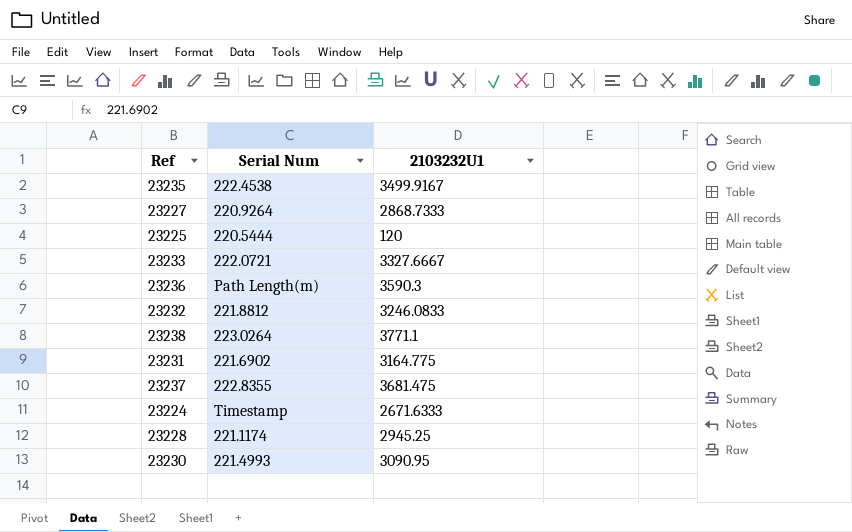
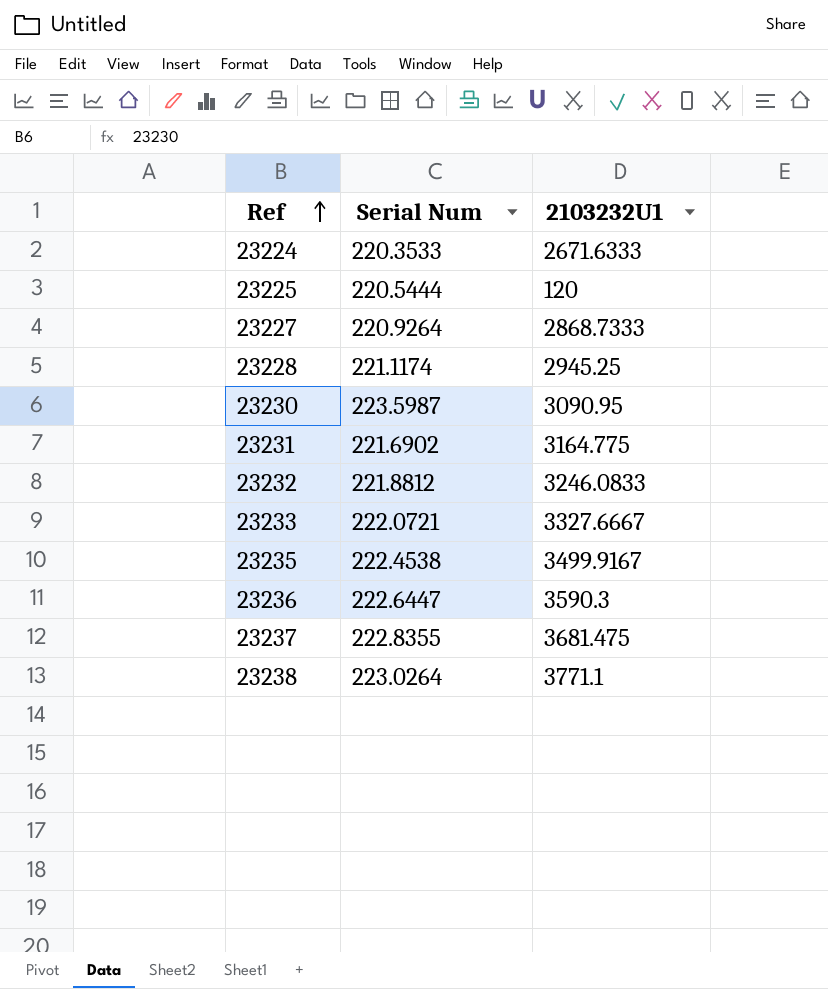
row order: none -> Ref ascending
23224 | Serial Num: Timestamp -> 220.3533
23230 | Serial Num: 221.4993 -> 223.5987
23236 | Serial Num: Path Length(m) -> 222.6447

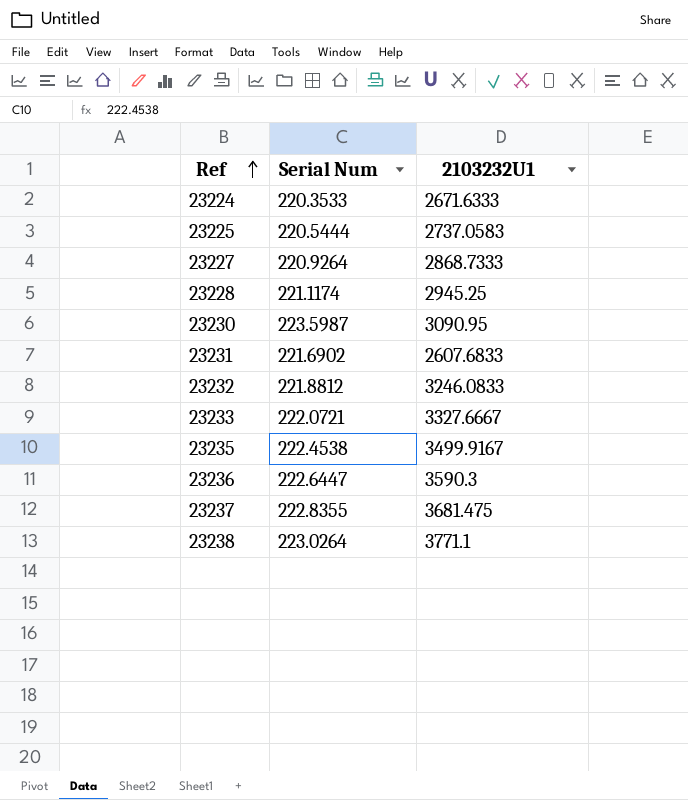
23225 | 2103232U1: 120 -> 2737.0583
23231 | 2103232U1: 3164.775 -> 2607.6833

